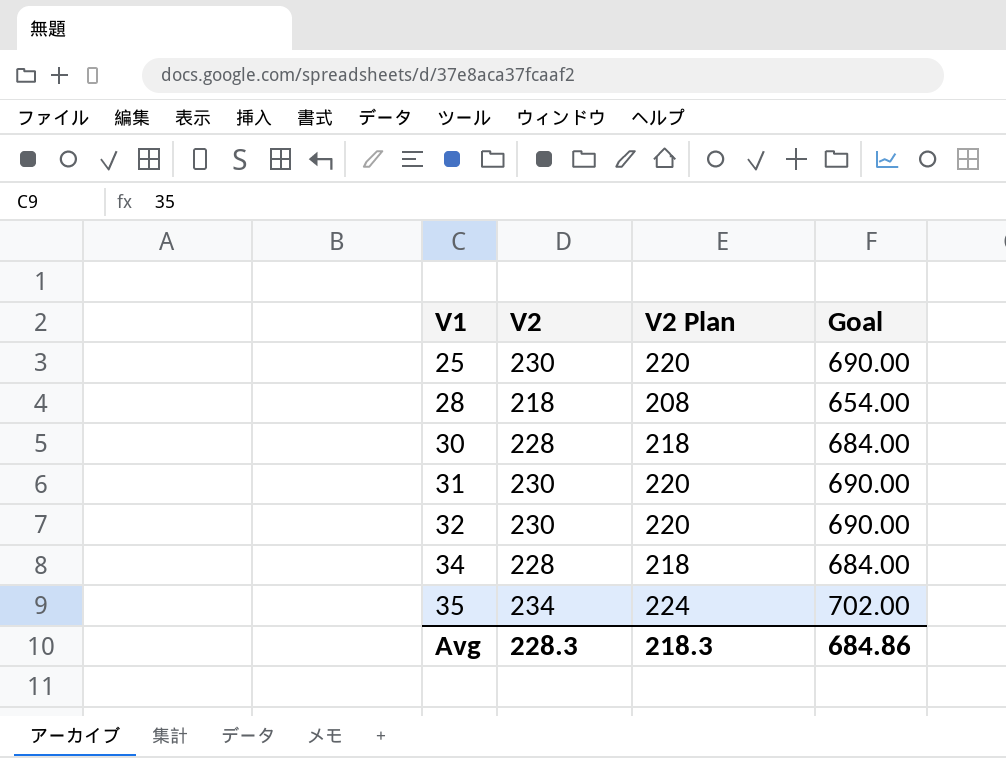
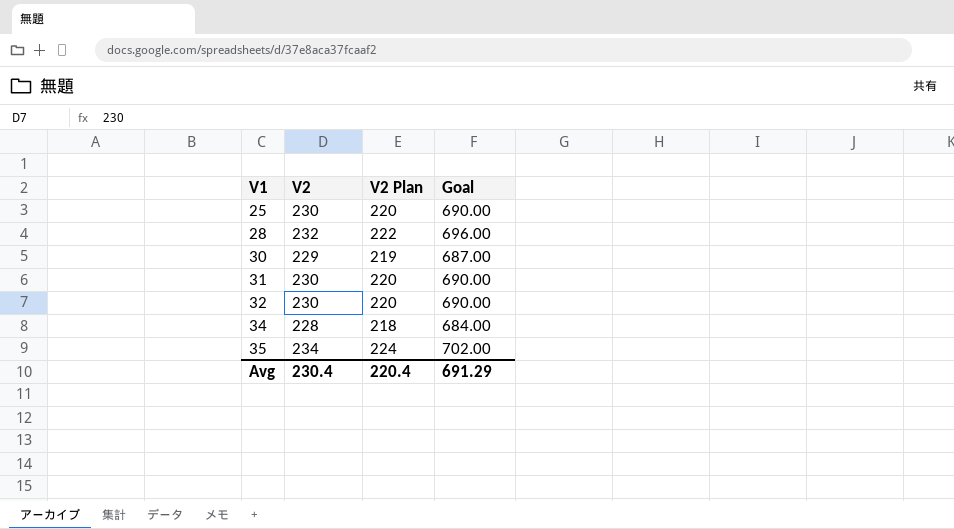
28 | V2: 218 -> 232
28 | V2 Plan: 208 -> 222
28 | Goal: 654.00 -> 696.00
30 | V2: 228 -> 229
30 | V2 Plan: 218 -> 219
30 | Goal: 684.00 -> 687.00
Avg | V2: 228.3 -> 230.4
Avg | V2 Plan: 218.3 -> 220.4
Avg | Goal: 684.86 -> 691.29

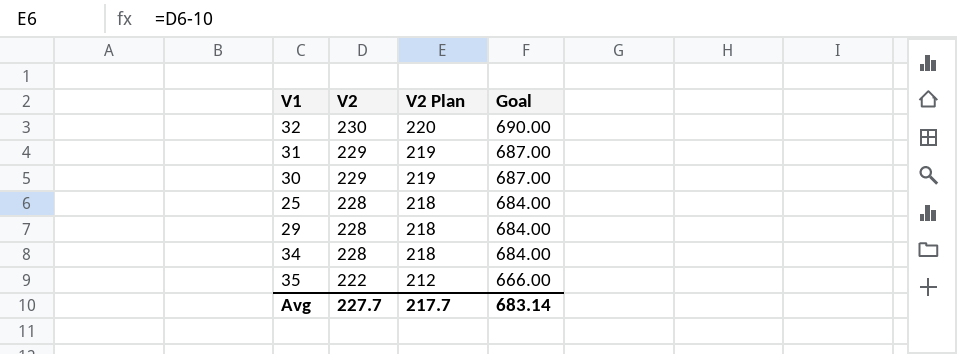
row order: V1 ascending -> V2 descending
row 28: 232 | 222 | 696.00 -> none
31 | V2: 230 -> 229
31 | V2 Plan: 220 -> 219
31 | Goal: 690.00 -> 687.00
25 | V2: 230 -> 228
25 | V2 Plan: 220 -> 218
25 | Goal: 690.00 -> 684.00
row 29: none -> 228 | 218 | 684.00
35 | V2: 234 -> 222
35 | V2 Plan: 224 -> 212
35 | Goal: 702.00 -> 666.00
Avg | V2: 230.4 -> 227.7
Avg | V2 Plan: 220.4 -> 217.7
Avg | Goal: 691.29 -> 683.14

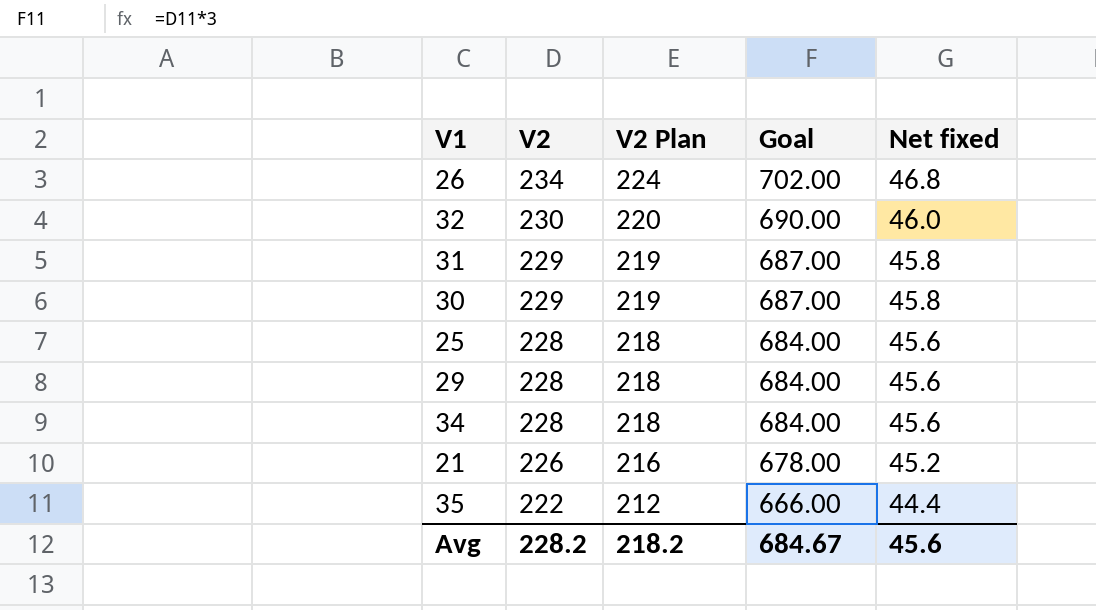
column Net fixed | formula: none -> [V2] * 0.2
row 26: none -> 234 | 224 | 702.00 | 46.8
row 21: none -> 226 | 216 | 678.00 | 45.2
Avg | V2: 227.7 -> 228.2
Avg | V2 Plan: 217.7 -> 218.2
Avg | Goal: 683.14 -> 684.67

